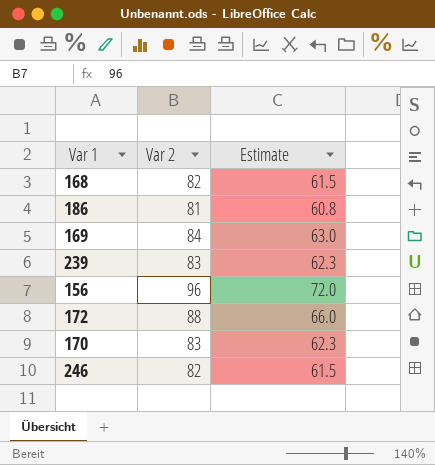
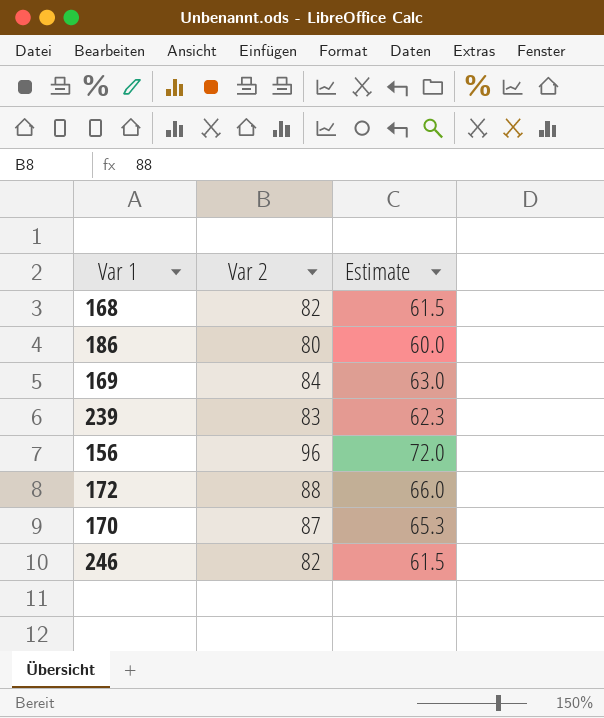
186 | Var 2: 81 -> 80
186 | Estimate: 60.8 -> 60.0
170 | Var 2: 83 -> 87
170 | Estimate: 62.3 -> 65.3

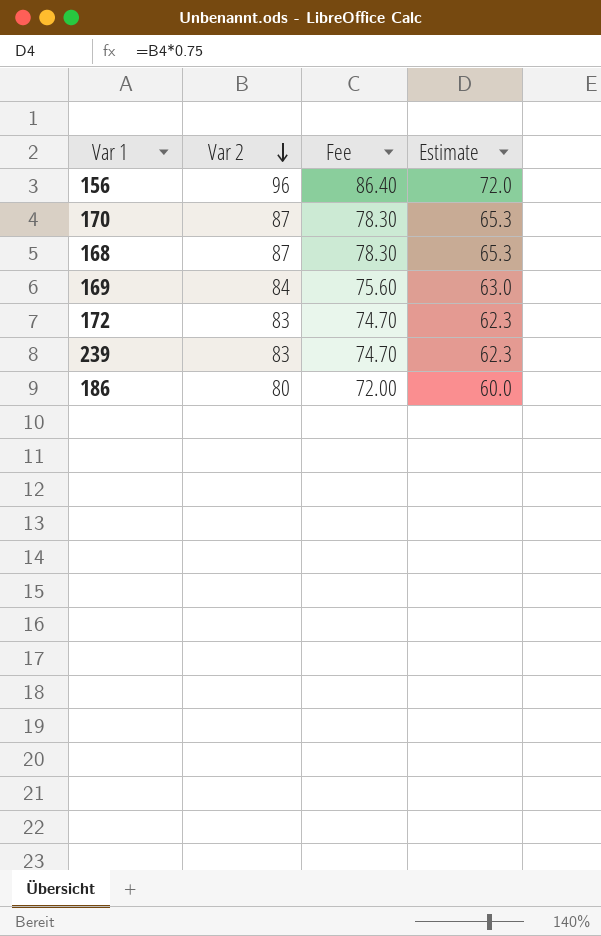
row order: none -> Var 2 descending
column Fee | formula: none -> [Var 2] * 0.9
row 246: 82 | 61.5 -> none
168 | Var 2: 82 -> 87
168 | Estimate: 61.5 -> 65.3
172 | Var 2: 88 -> 83
172 | Estimate: 66.0 -> 62.3

